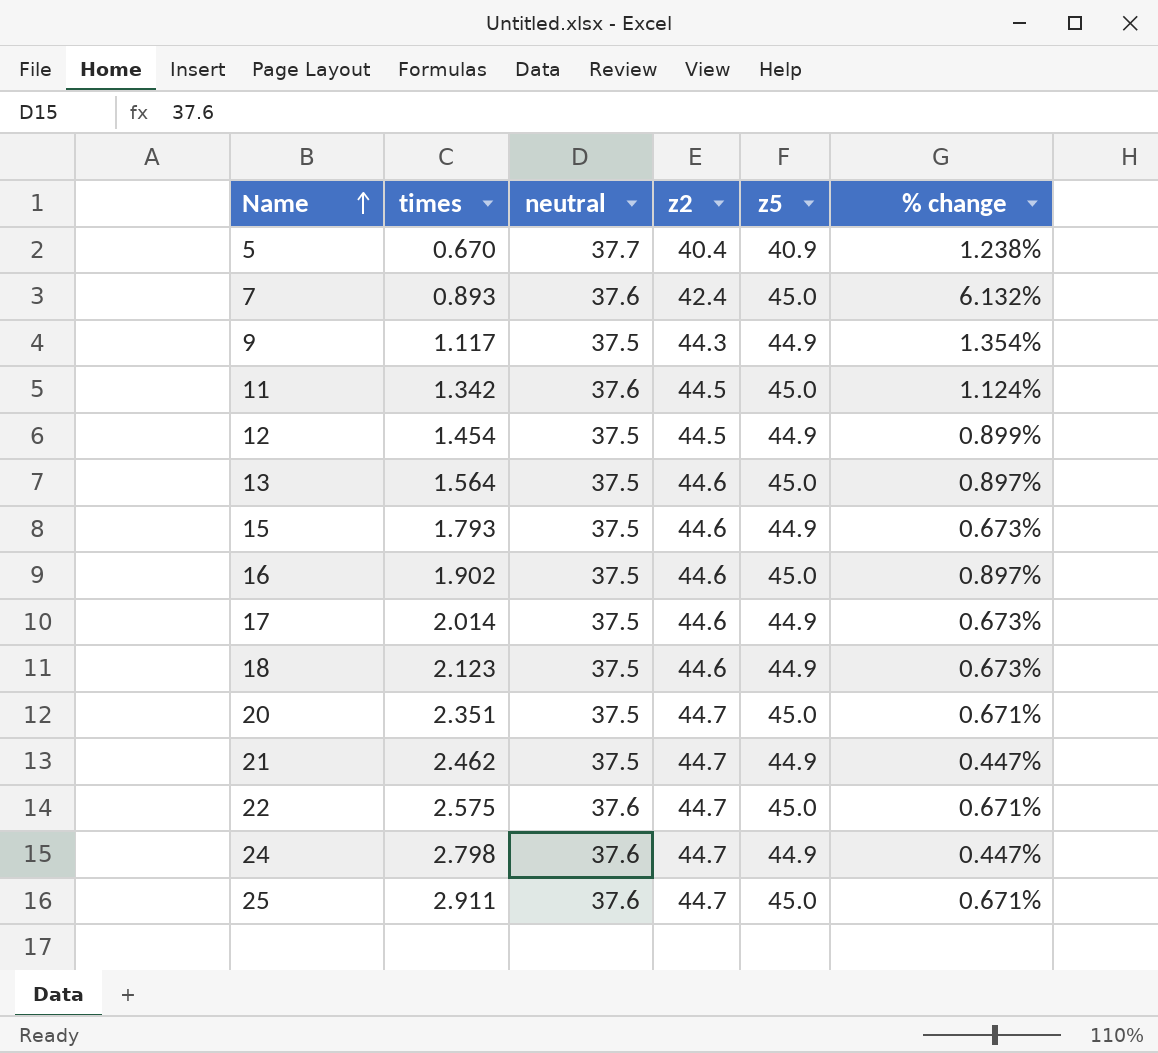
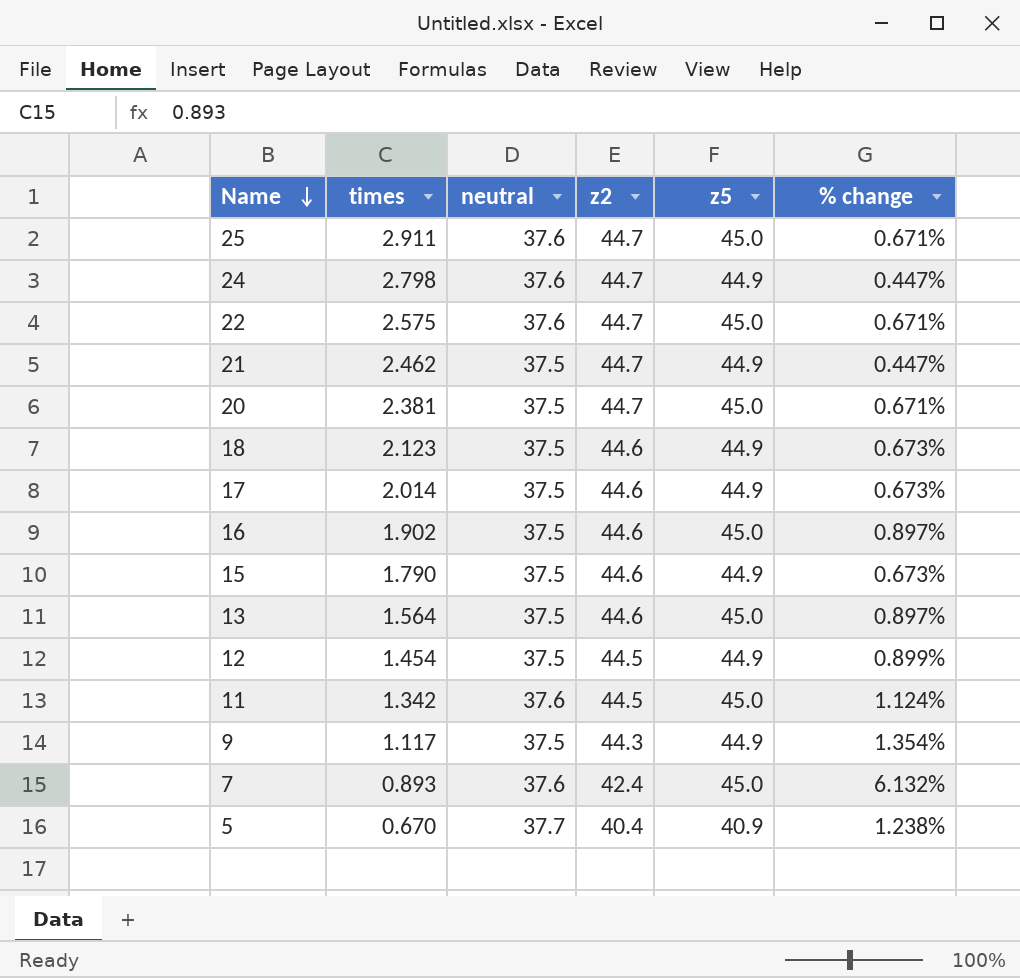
row order: Name ascending -> Name descending
20 | times: 2.351 -> 2.381
15 | times: 1.793 -> 1.790

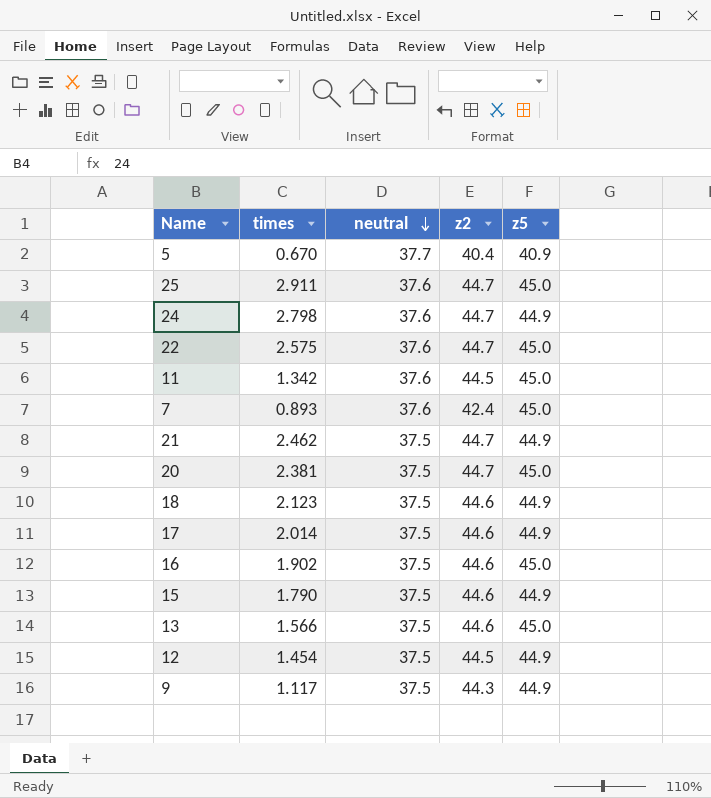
row order: Name descending -> neutral descending
column % change | formula: ([z5] - [z2]) / [z2] -> none
13 | times: 1.564 -> 1.566

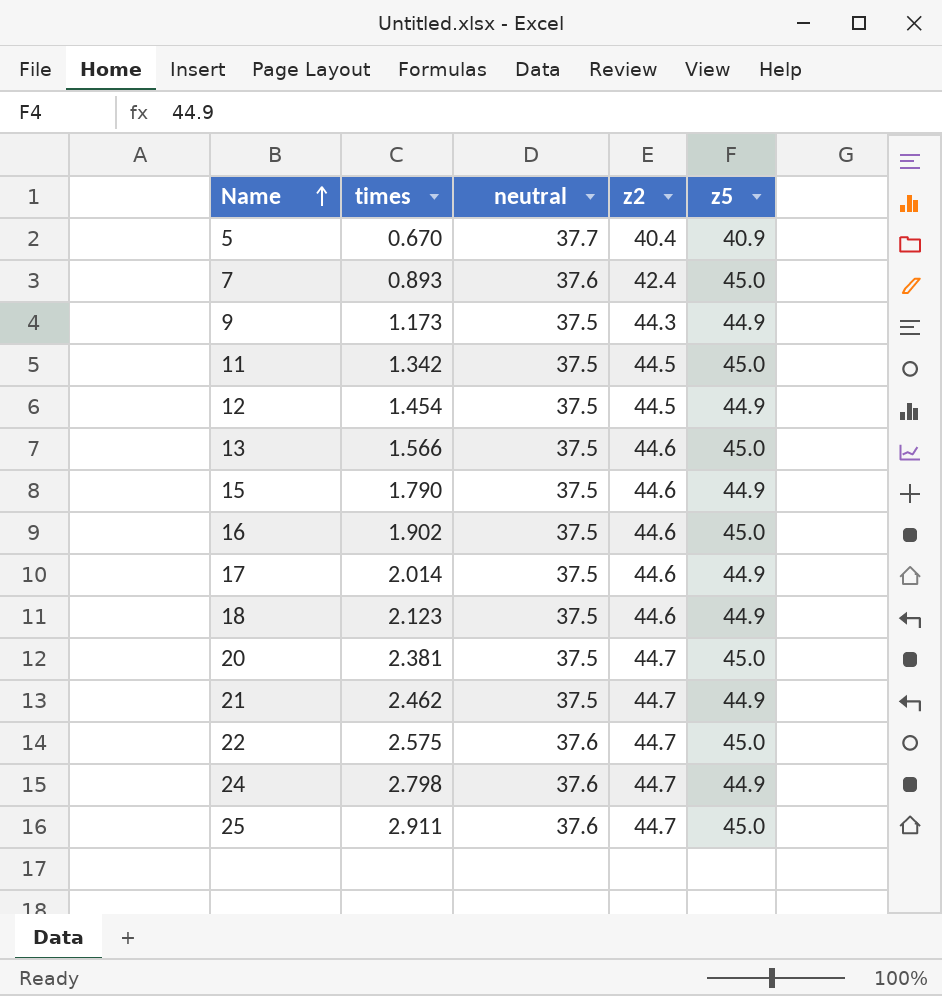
row order: neutral descending -> Name ascending
9 | times: 1.117 -> 1.173
11 | neutral: 37.6 -> 37.5

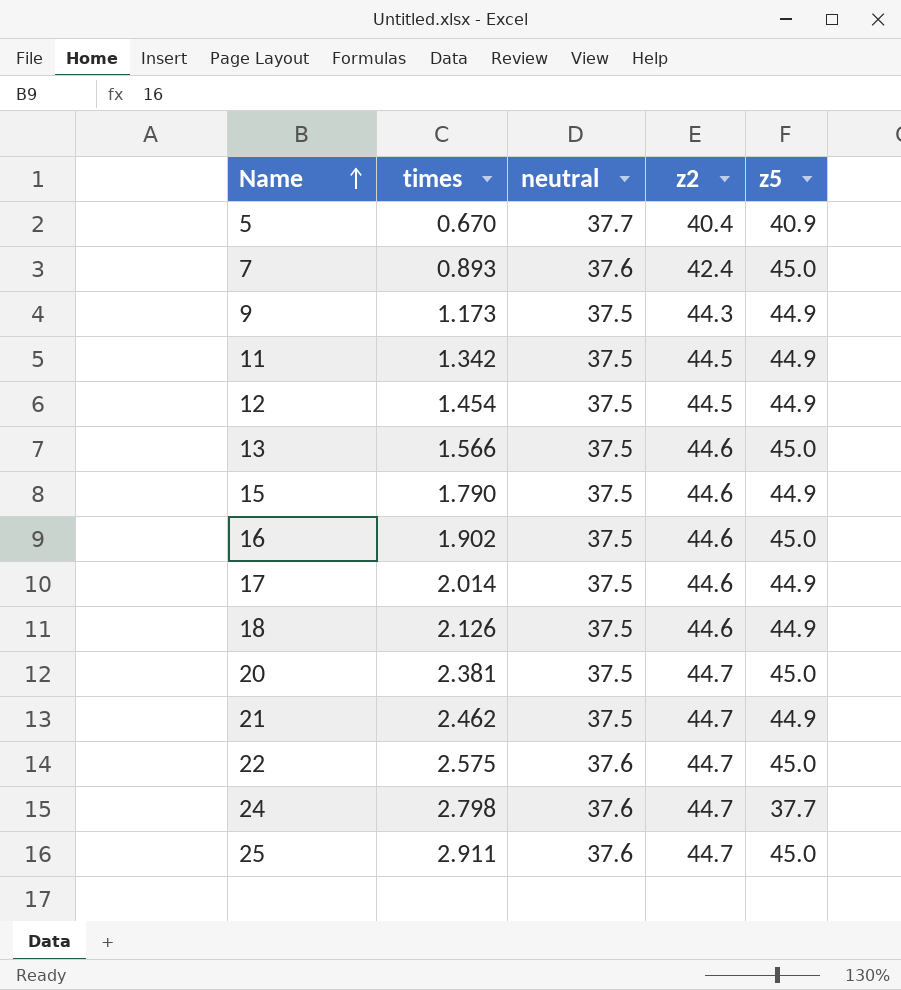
11 | z5: 45.0 -> 44.9
18 | times: 2.123 -> 2.126
24 | z5: 44.9 -> 37.7

